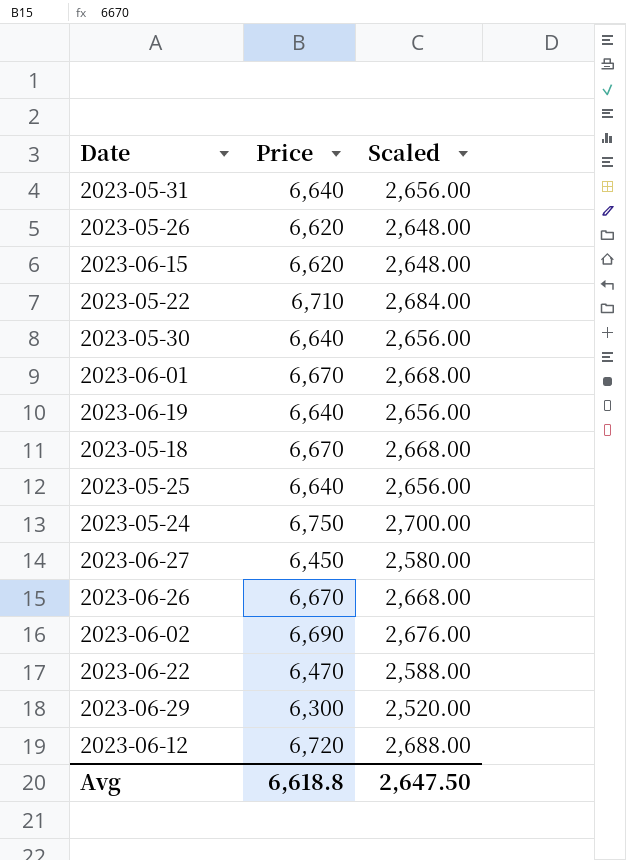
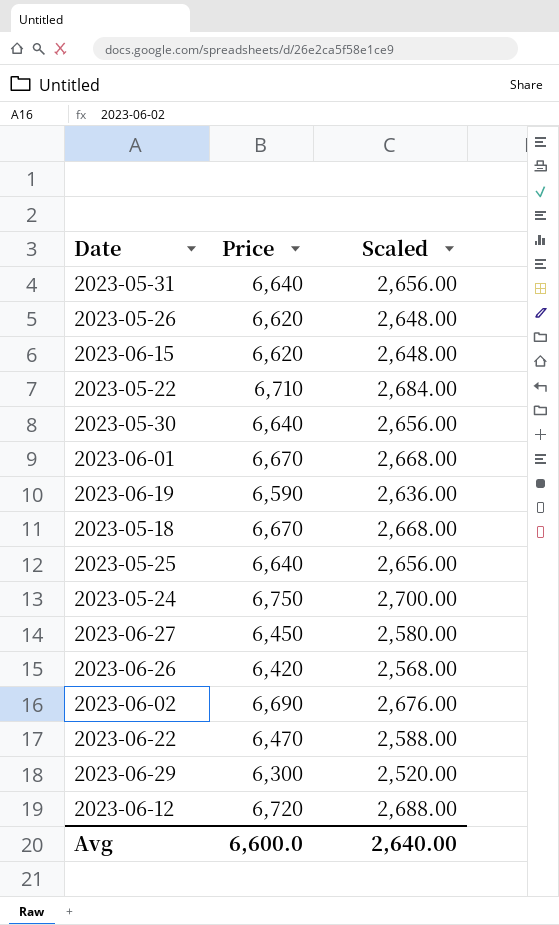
2023-06-19 | Price: 6,640 -> 6,590
2023-06-19 | Scaled: 2,656.00 -> 2,636.00
2023-06-26 | Price: 6,670 -> 6,420
2023-06-26 | Scaled: 2,668.00 -> 2,568.00
Avg | Price: 6,618.8 -> 6,600.0
Avg | Scaled: 2,647.50 -> 2,640.00

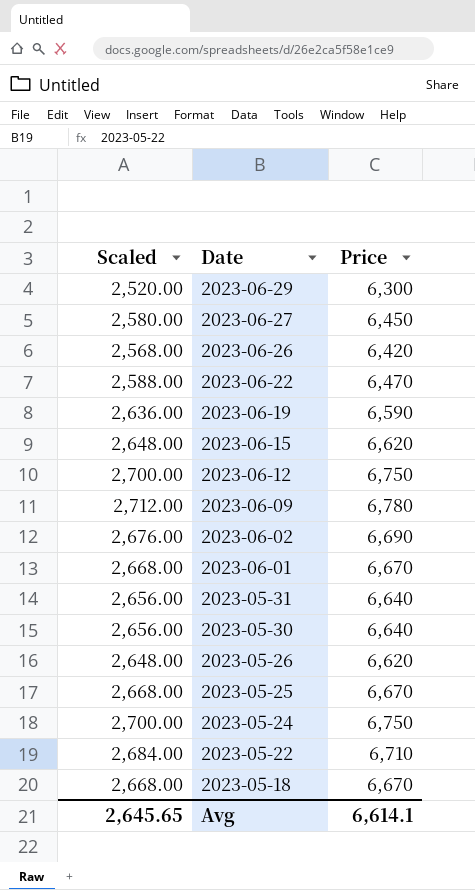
row order: none -> Date descending
column Scaled | position: 3 -> 1
2023-06-12 | Scaled: 2,688.00 -> 2,700.00
2023-06-12 | Price: 6,720 -> 6,750
row 2023-06-09: none -> 2,712.00 | 6,780
2023-05-25 | Scaled: 2,656.00 -> 2,668.00
2023-05-25 | Price: 6,640 -> 6,670
Avg | Scaled: 2,640.00 -> 2,645.65
Avg | Price: 6,600.0 -> 6,614.1

